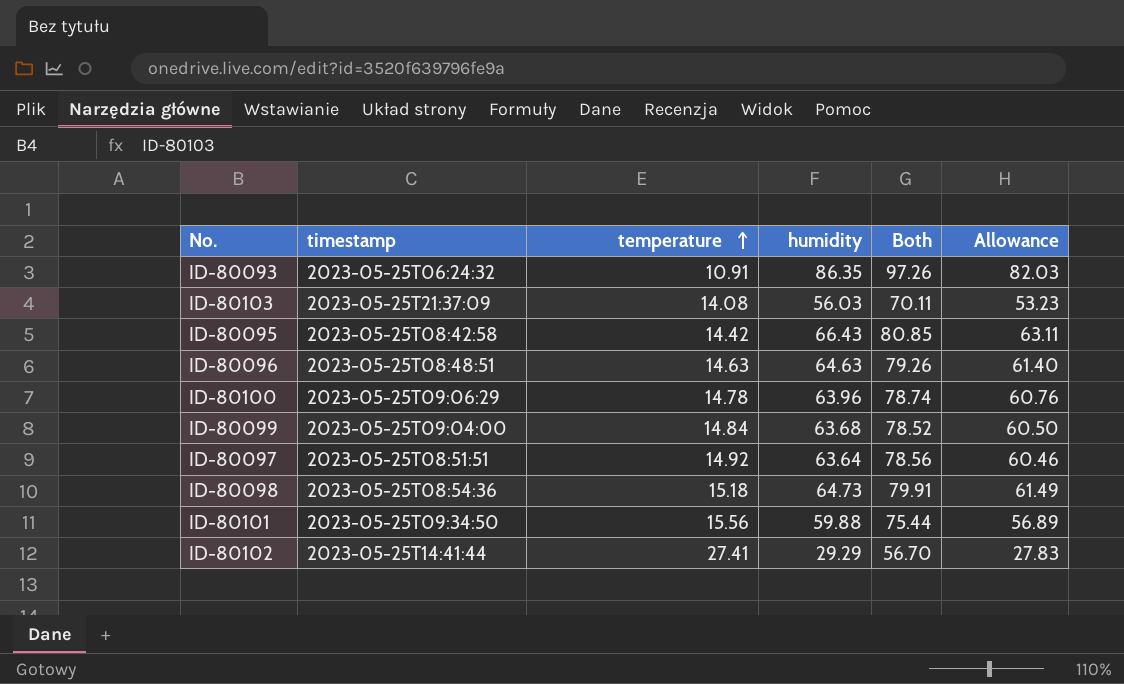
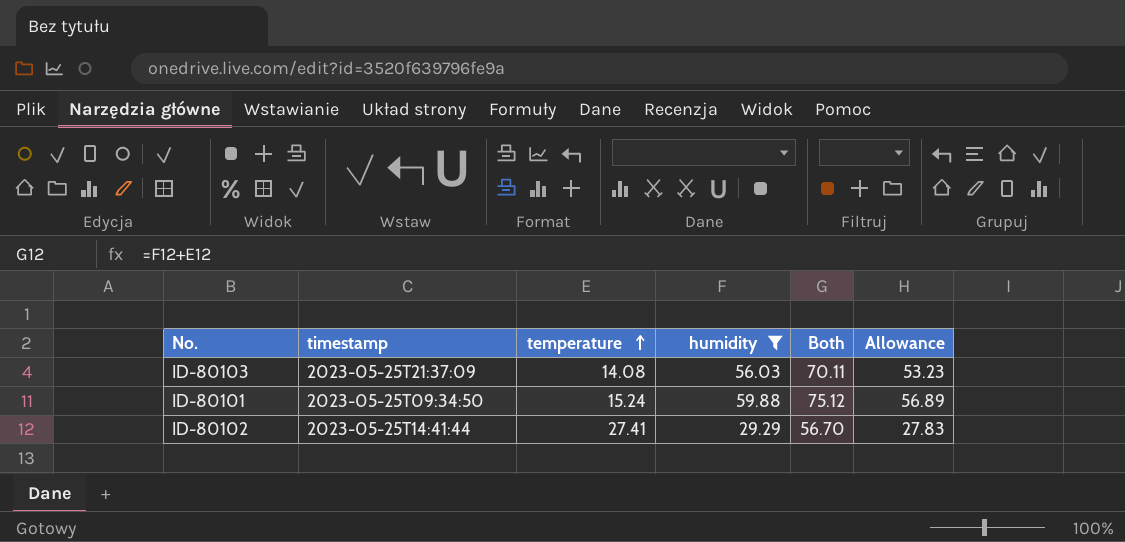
filter: none -> humidity <= 59.88
ID-80101 | temperature: 15.56 -> 15.24
ID-80101 | Both: 75.44 -> 75.12

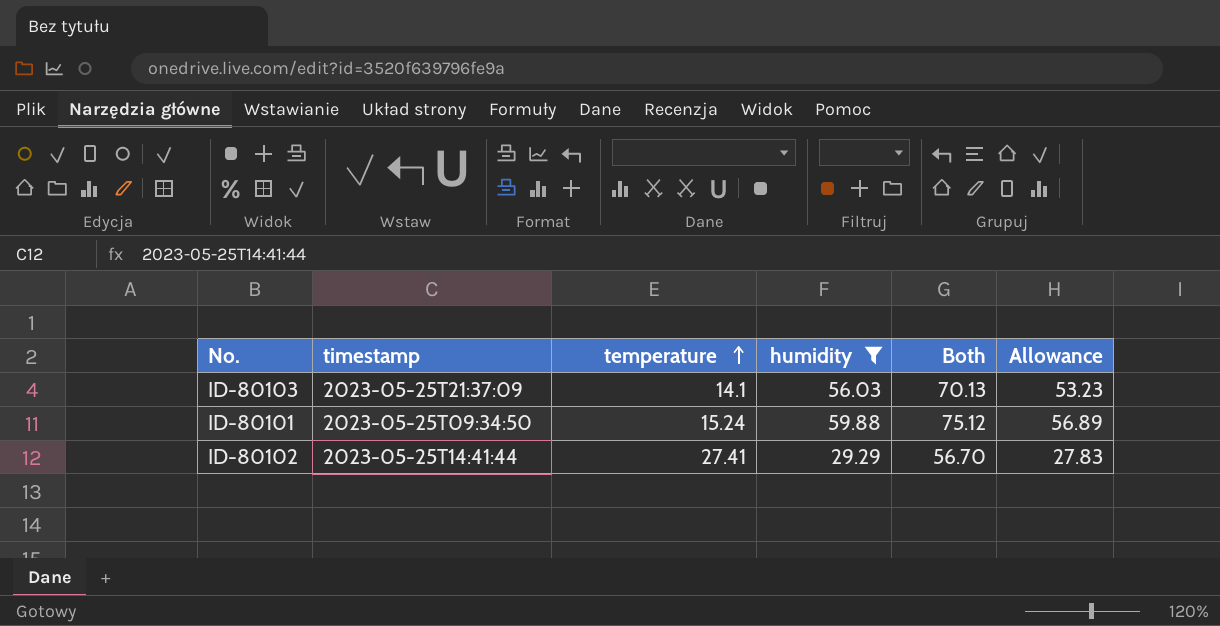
ID-80103 | temperature: 14.08 -> 14.1
ID-80103 | Both: 70.11 -> 70.13

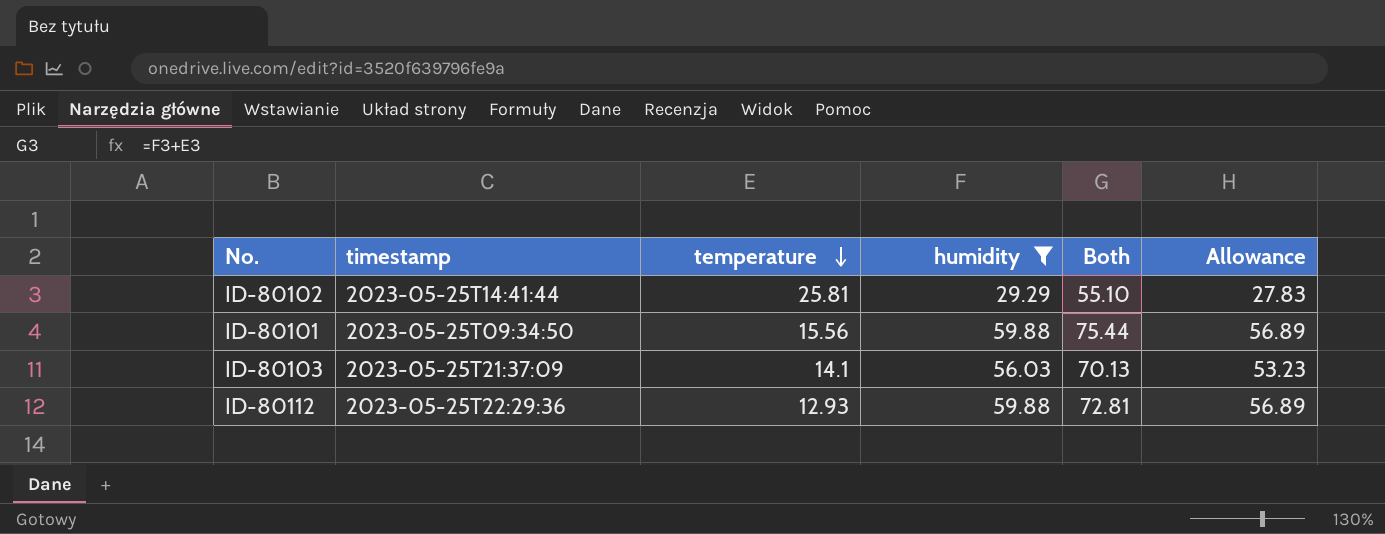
row order: temperature ascending -> temperature descending
ID-80102 | temperature: 27.41 -> 25.81
ID-80102 | Both: 56.70 -> 55.10
ID-80101 | temperature: 15.24 -> 15.56
ID-80101 | Both: 75.12 -> 75.44
row ID-80112: none -> 2023-05-25T22:29:36 | 12.93 | 59.88 | 72.81 | 56.89

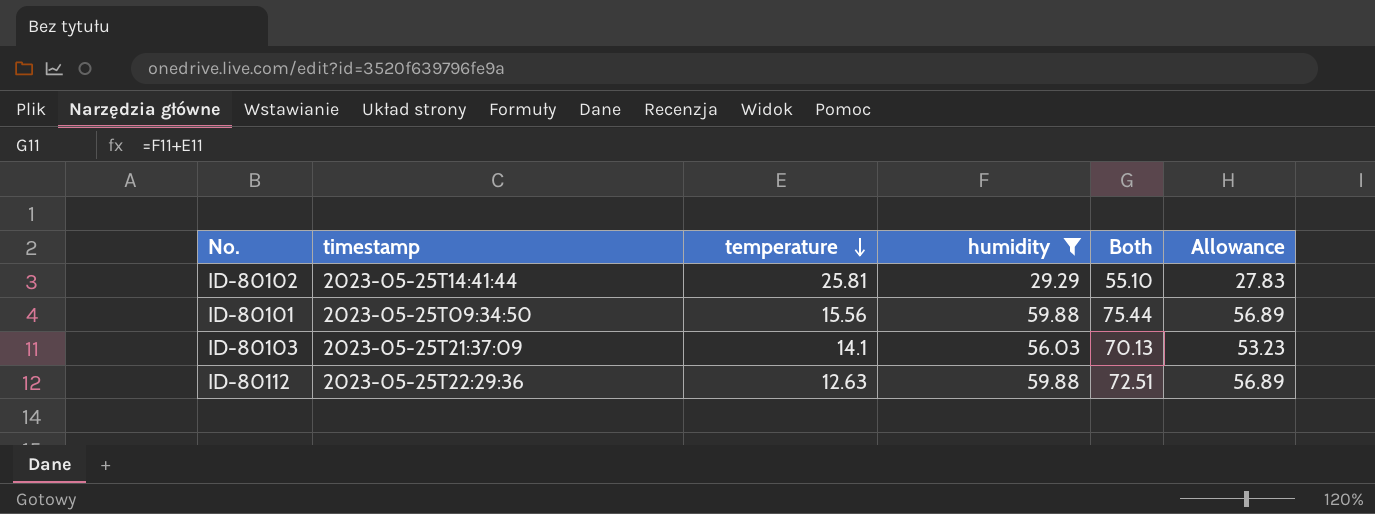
ID-80112 | temperature: 12.93 -> 12.63
ID-80112 | Both: 72.81 -> 72.51

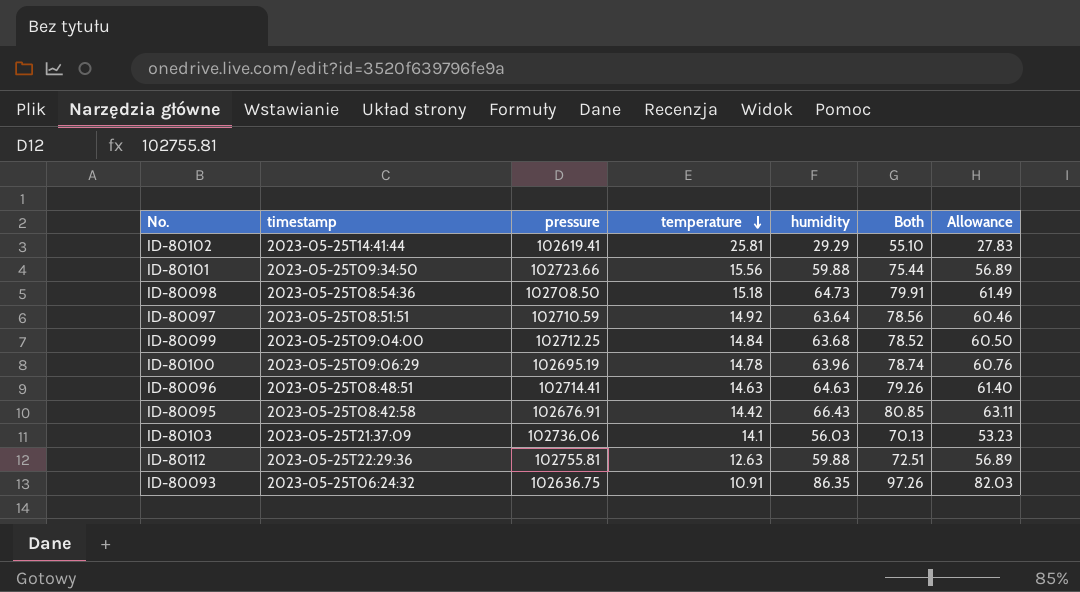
filter: humidity <= 59.88 -> none
column pressure | position: none -> 3

